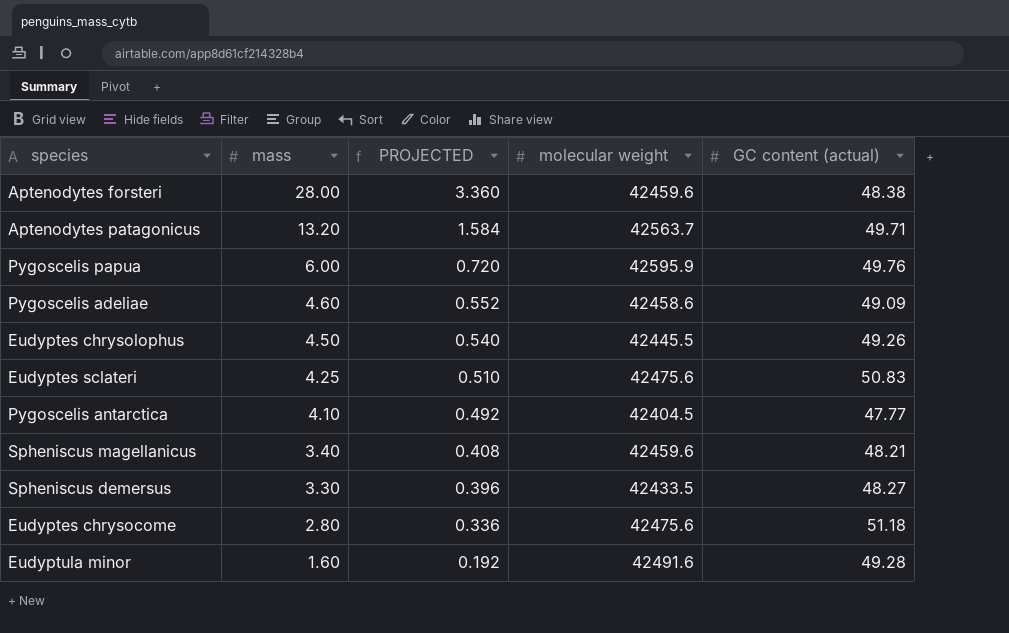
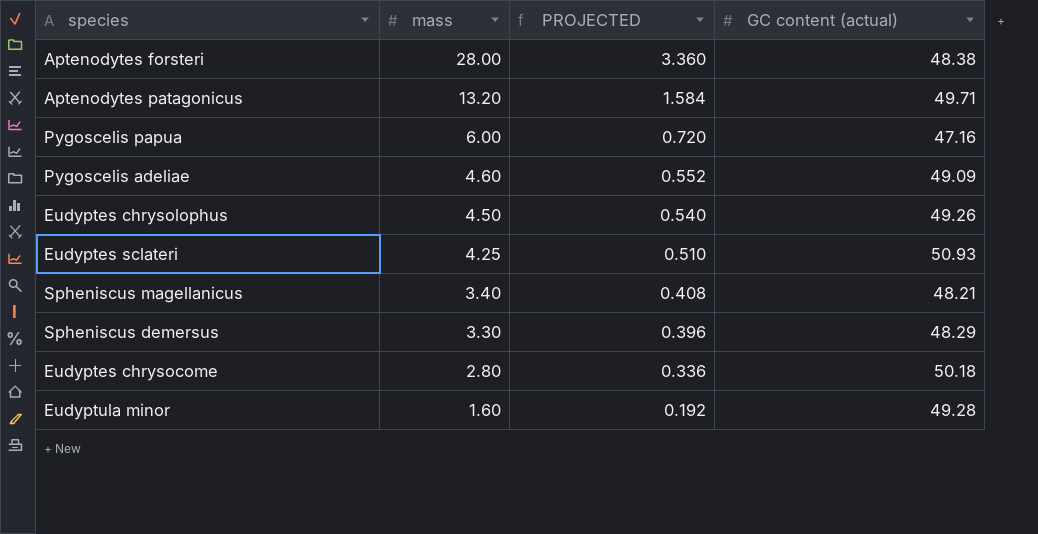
column molecular weight | position: 4 -> none
row Pygoscelis antarctica: 4.10 | 0.492 | 42404.5 | 47.77 -> none
Pygoscelis papua | GC content (actual): 49.76 -> 47.16
Eudyptes sclateri | GC content (actual): 50.83 -> 50.93
Spheniscus demersus | GC content (actual): 48.27 -> 48.29
Eudyptes chrysocome | GC content (actual): 51.18 -> 50.18

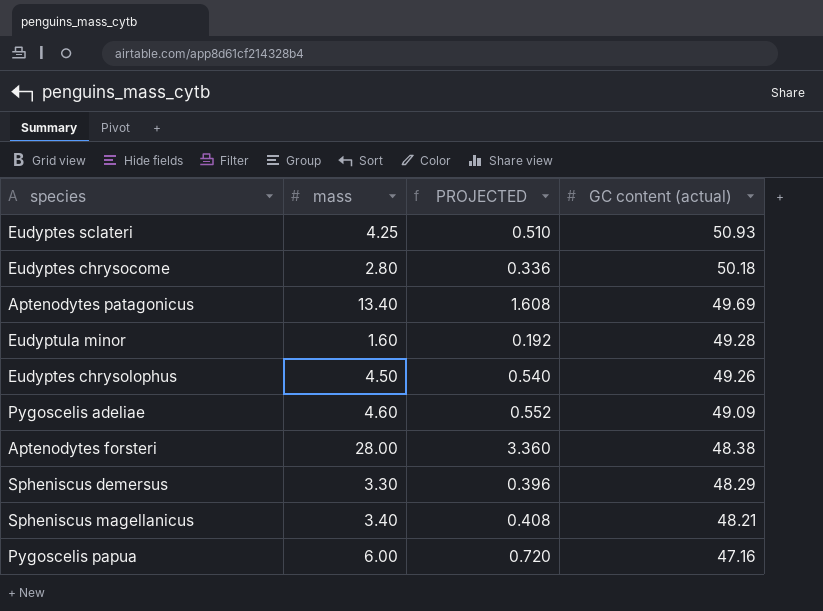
row order: mass descending -> GC content (actual) descending
Aptenodytes patagonicus | mass: 13.20 -> 13.40
Aptenodytes patagonicus | PROJECTED: 1.584 -> 1.608
Aptenodytes patagonicus | GC content (actual): 49.71 -> 49.69

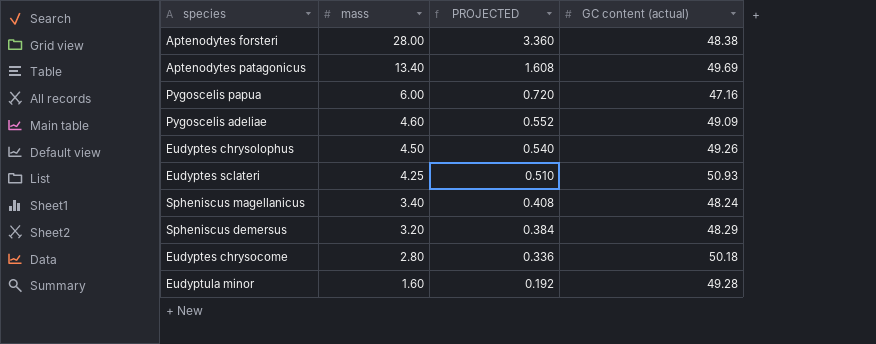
row order: GC content (actual) descending -> mass descending
Spheniscus magellanicus | GC content (actual): 48.21 -> 48.24
Spheniscus demersus | mass: 3.30 -> 3.20
Spheniscus demersus | PROJECTED: 0.396 -> 0.384

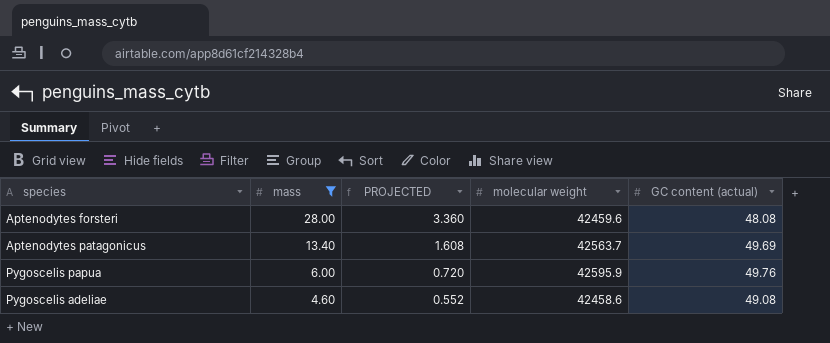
filter: none -> mass >= 4.60
column molecular weight | position: none -> 4
Aptenodytes forsteri | GC content (actual): 48.38 -> 48.08
Pygoscelis papua | GC content (actual): 47.16 -> 49.76
Pygoscelis adeliae | GC content (actual): 49.09 -> 49.08

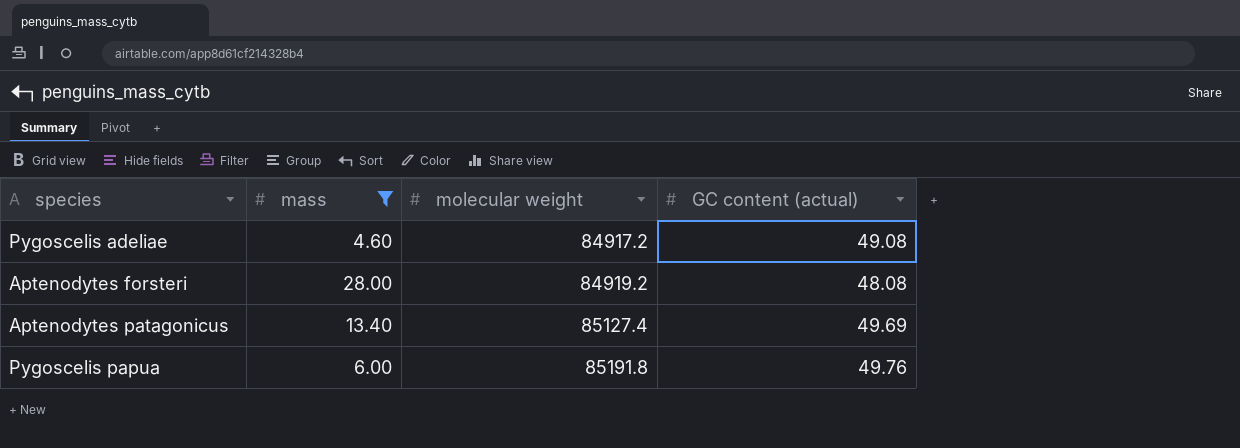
row order: mass descending -> molecular weight ascending
column PROJECTED | formula: [mass] * 0.12 -> none
Pygoscelis adeliae | molecular weight: 42458.6 -> 84917.2
Aptenodytes forsteri | molecular weight: 42459.6 -> 84919.2
Aptenodytes patagonicus | molecular weight: 42563.7 -> 85127.4
Pygoscelis papua | molecular weight: 42595.9 -> 85191.8

